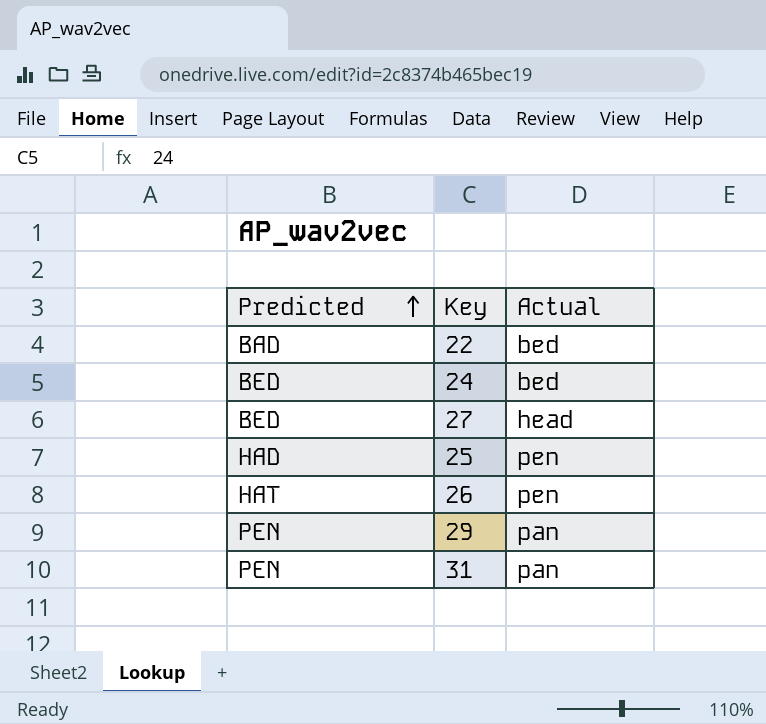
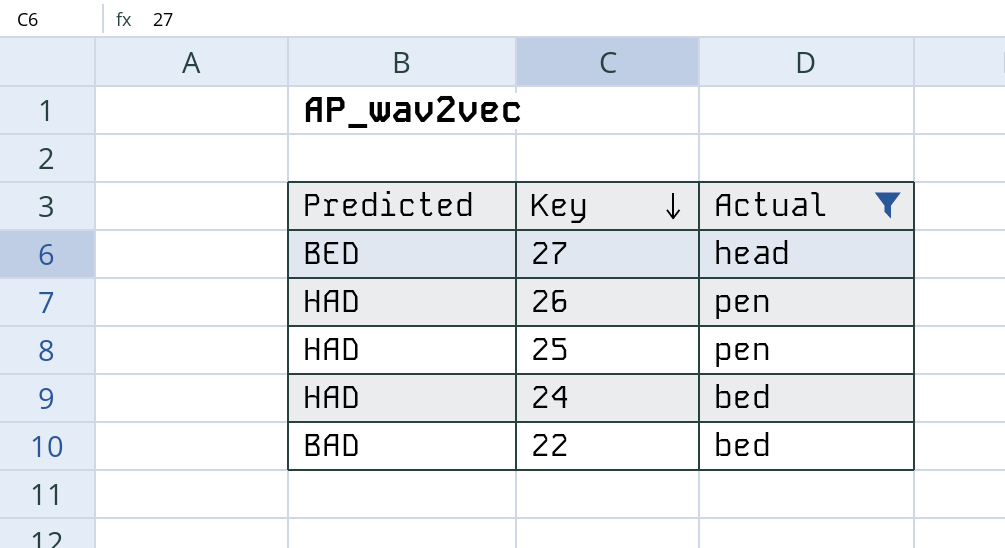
filter: none -> Actual != pan
row order: Predicted ascending -> Key descending
26 | Predicted: HAT -> HAD
24 | Predicted: BED -> HAD

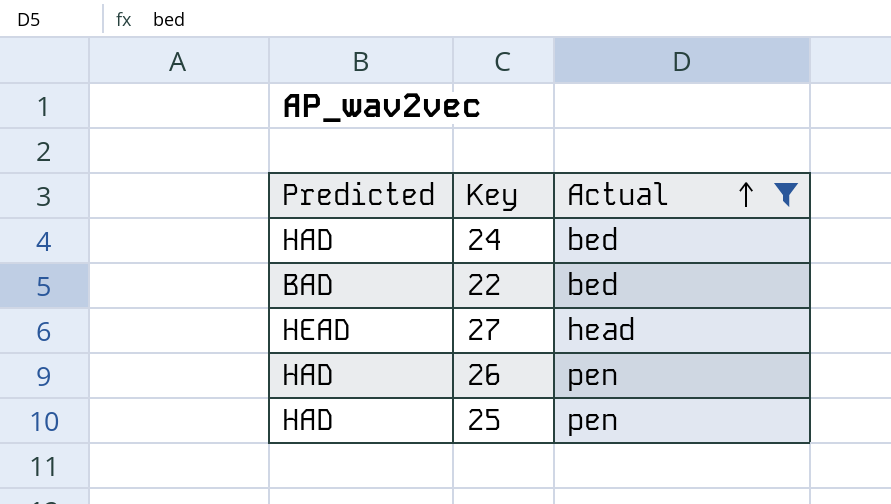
row order: Key descending -> Actual ascending
27 | Predicted: BED -> HEAD

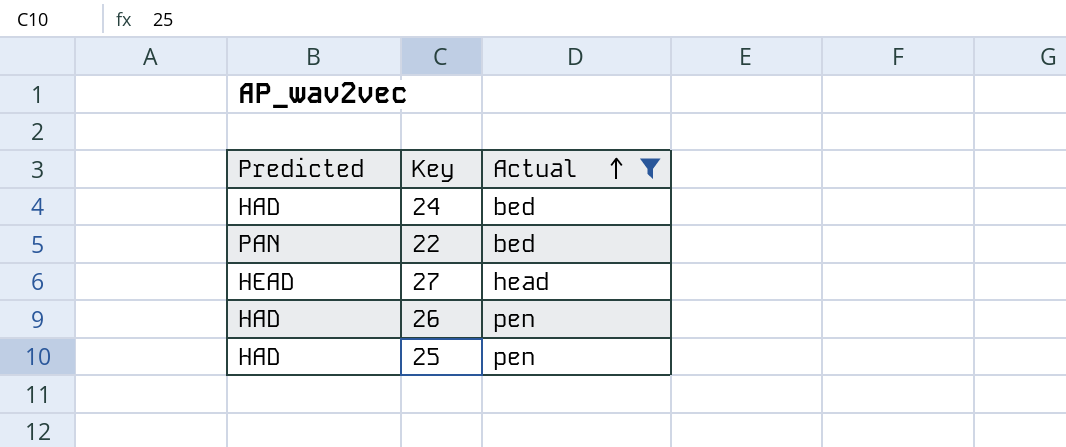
22 | Predicted: BAD -> PAN

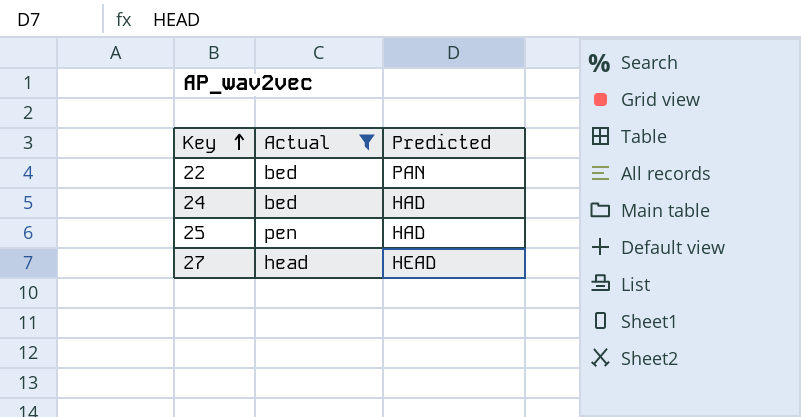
row order: Actual ascending -> Key ascending
column Predicted | position: 1 -> 3
row 26: HAD | pen -> none

